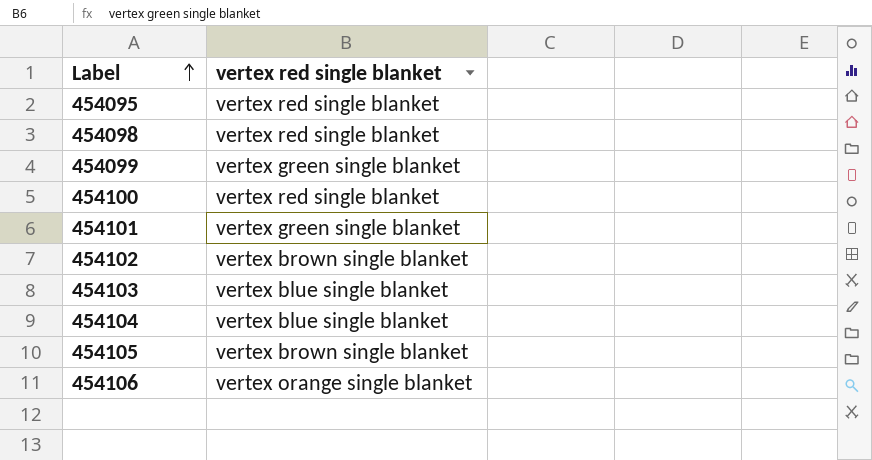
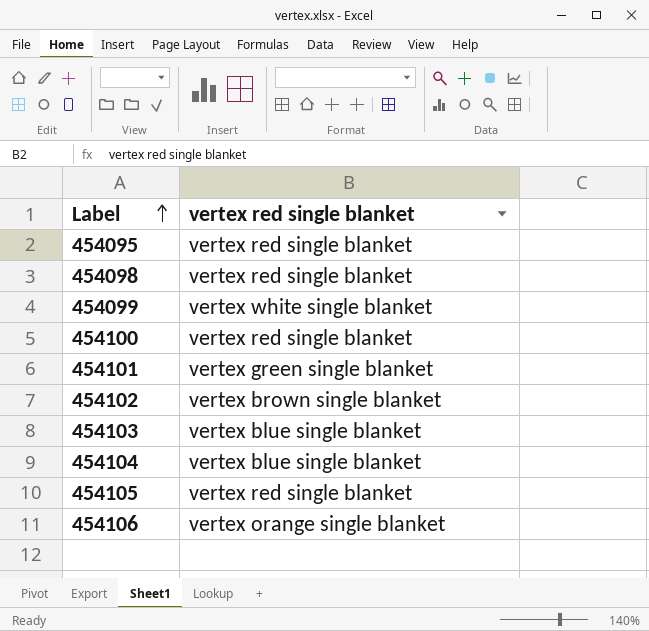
454099 | vertex red single blanket: vertex green single blanket -> vertex white single blanket
454105 | vertex red single blanket: vertex brown single blanket -> vertex red single blanket

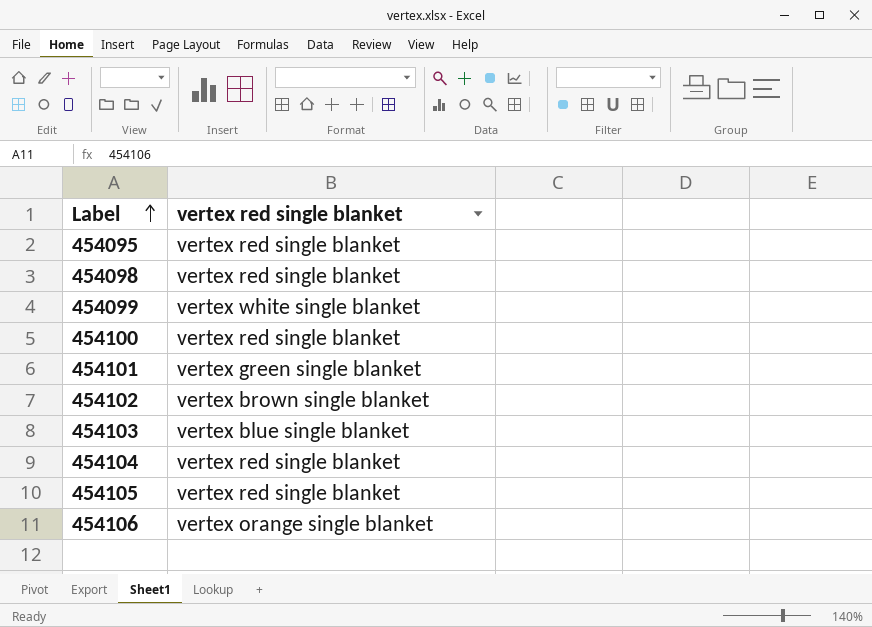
454104 | vertex red single blanket: vertex blue single blanket -> vertex red single blanket

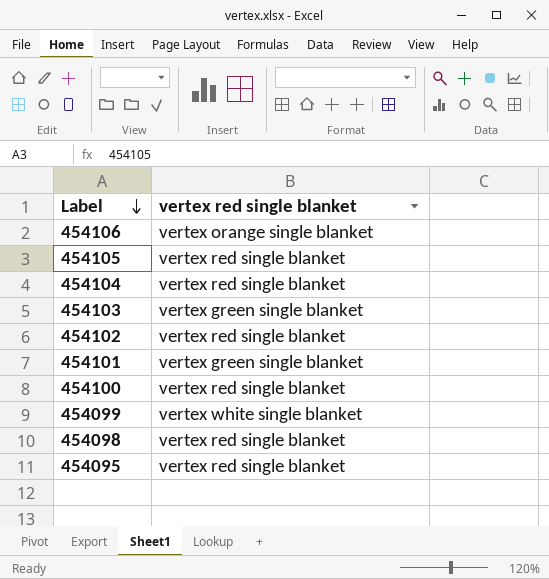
row order: Label ascending -> Label descending
454103 | vertex red single blanket: vertex blue single blanket -> vertex green single blanket
454102 | vertex red single blanket: vertex brown single blanket -> vertex red single blanket

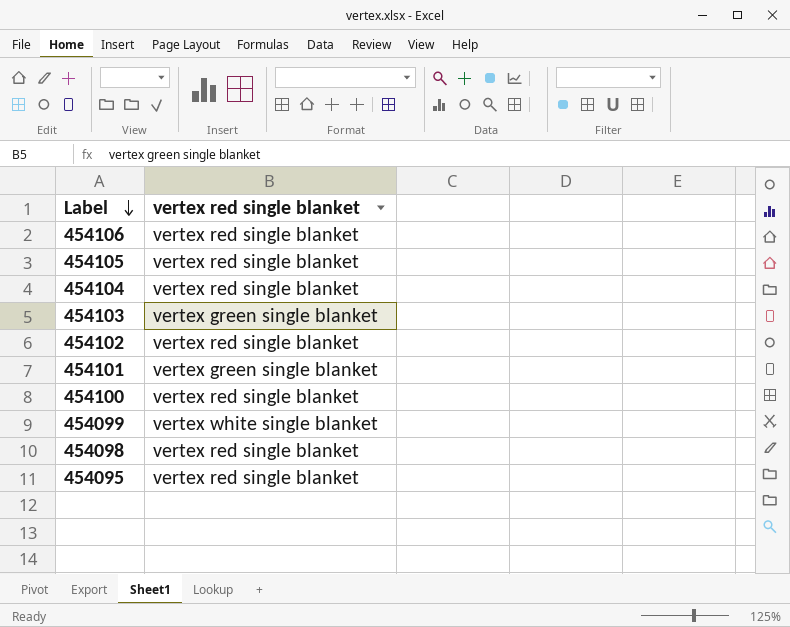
454106 | vertex red single blanket: vertex orange single blanket -> vertex red single blanket

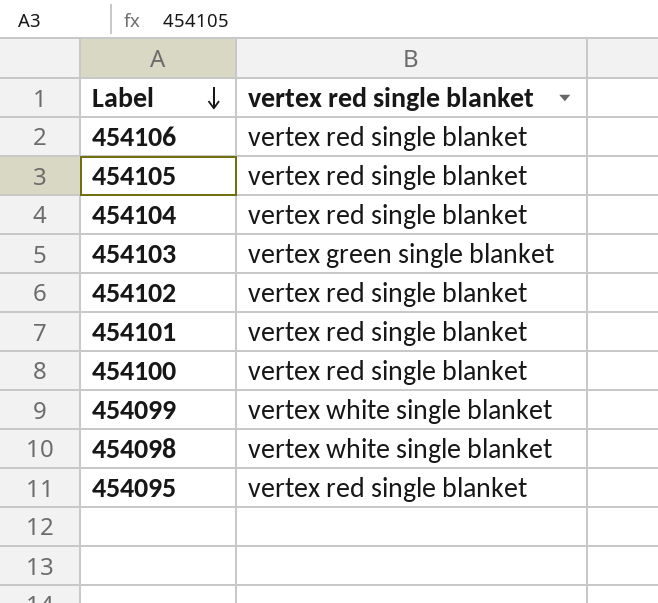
454101 | vertex red single blanket: vertex green single blanket -> vertex red single blanket
454098 | vertex red single blanket: vertex red single blanket -> vertex white single blanket

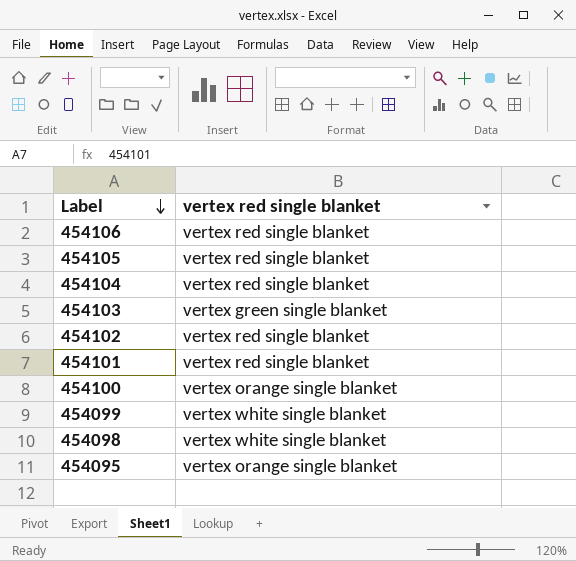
454100 | vertex red single blanket: vertex red single blanket -> vertex orange single blanket
454095 | vertex red single blanket: vertex red single blanket -> vertex orange single blanket

